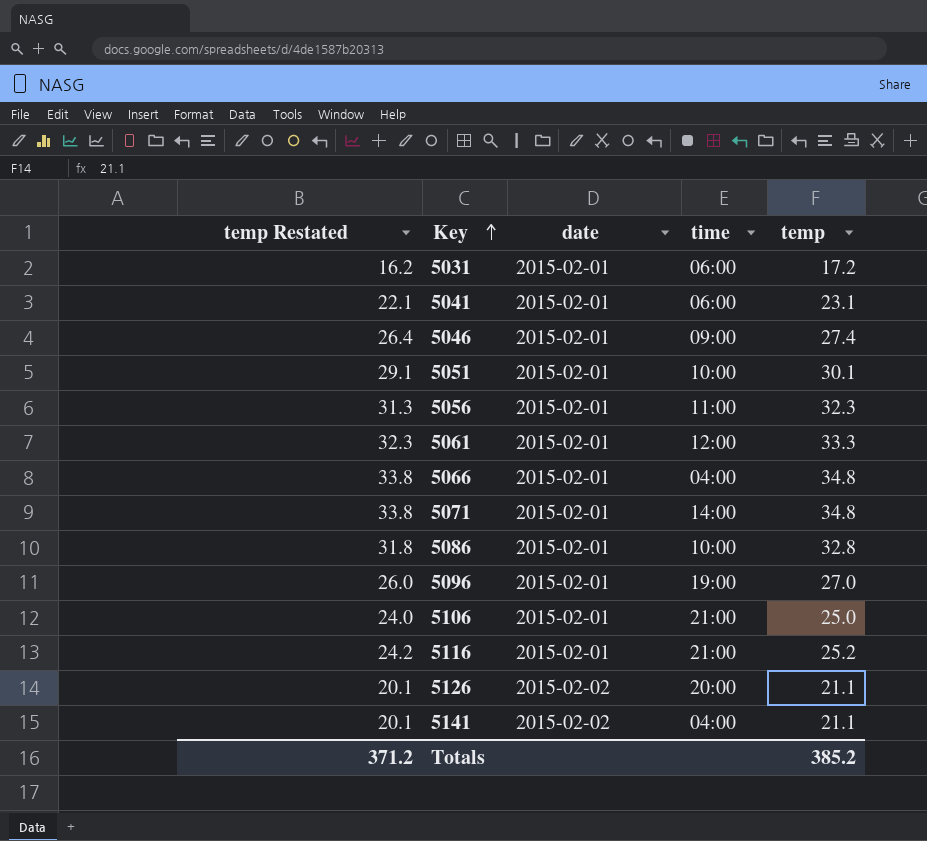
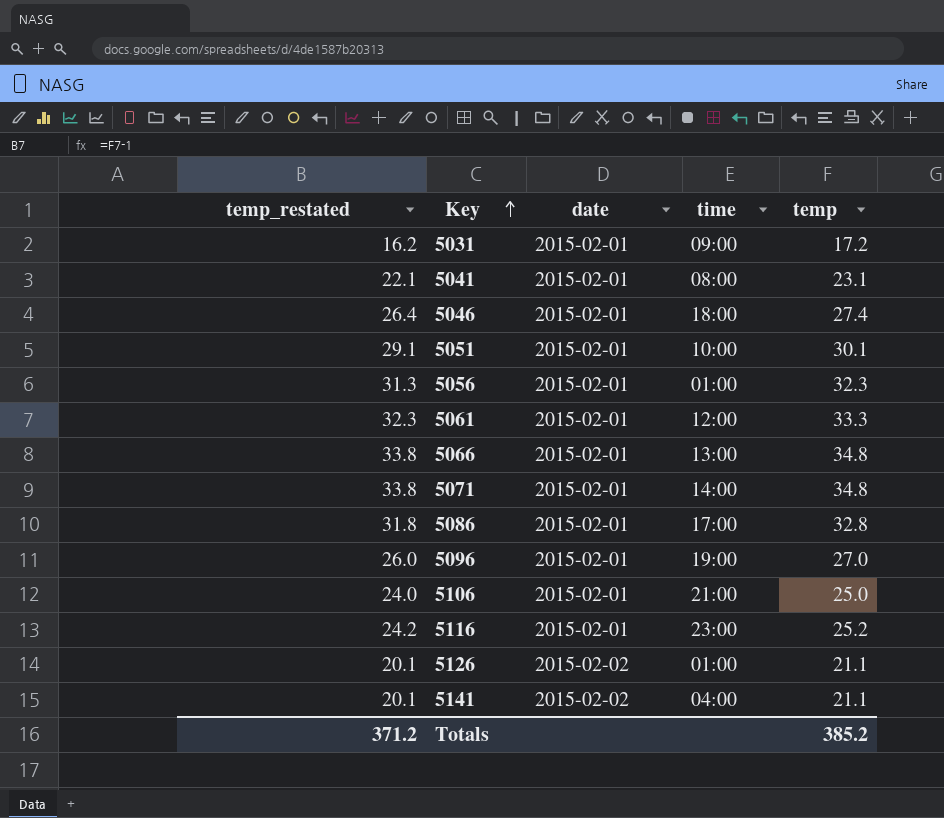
column name: temp Restated -> temp_restated
5031 | time: 06:00 -> 09:00
5041 | time: 06:00 -> 08:00
5046 | time: 09:00 -> 18:00
5056 | time: 11:00 -> 01:00
5066 | time: 04:00 -> 13:00
5086 | time: 10:00 -> 17:00
5116 | time: 21:00 -> 23:00
5126 | time: 20:00 -> 01:00

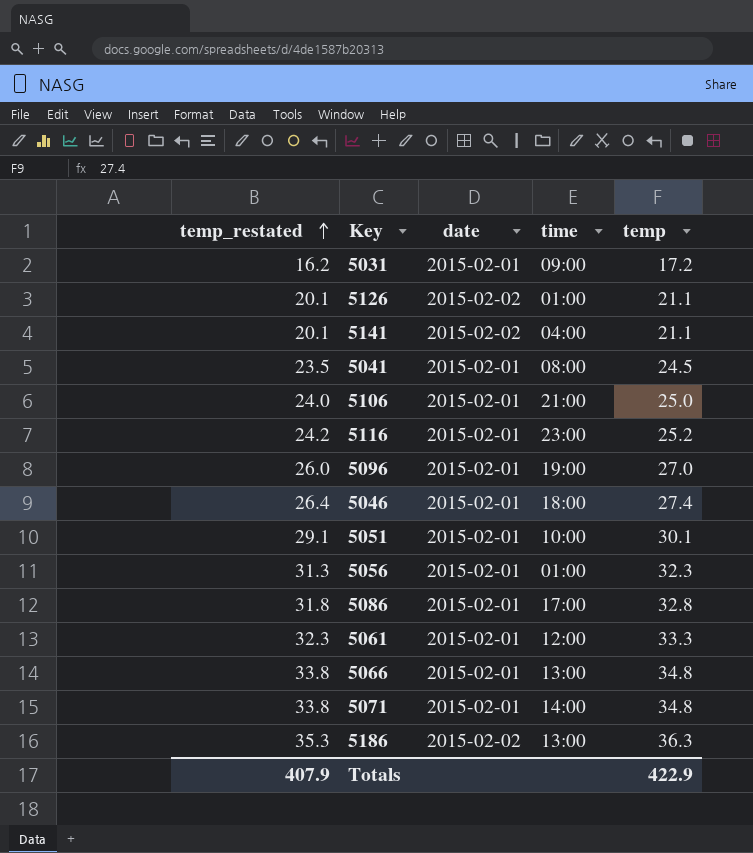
row order: Key ascending -> temp_restated ascending
5041 | temp_restated: 22.1 -> 23.5
5041 | temp: 23.1 -> 24.5
row 5186: none -> 35.3 | 2015-02-02 | 13:00 | 36.3
Totals | temp_restated: 371.2 -> 407.9
Totals | temp: 385.2 -> 422.9

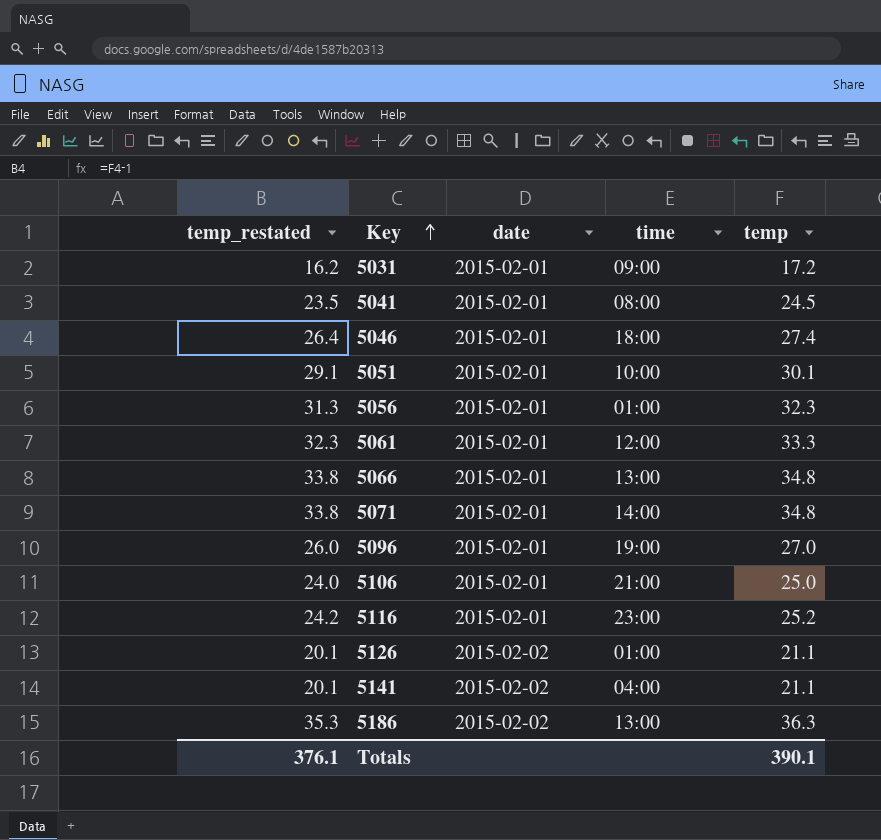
row order: temp_restated ascending -> Key ascending
row 5086: 31.8 | 2015-02-01 | 17:00 | 32.8 -> none
Totals | temp_restated: 407.9 -> 376.1
Totals | temp: 422.9 -> 390.1

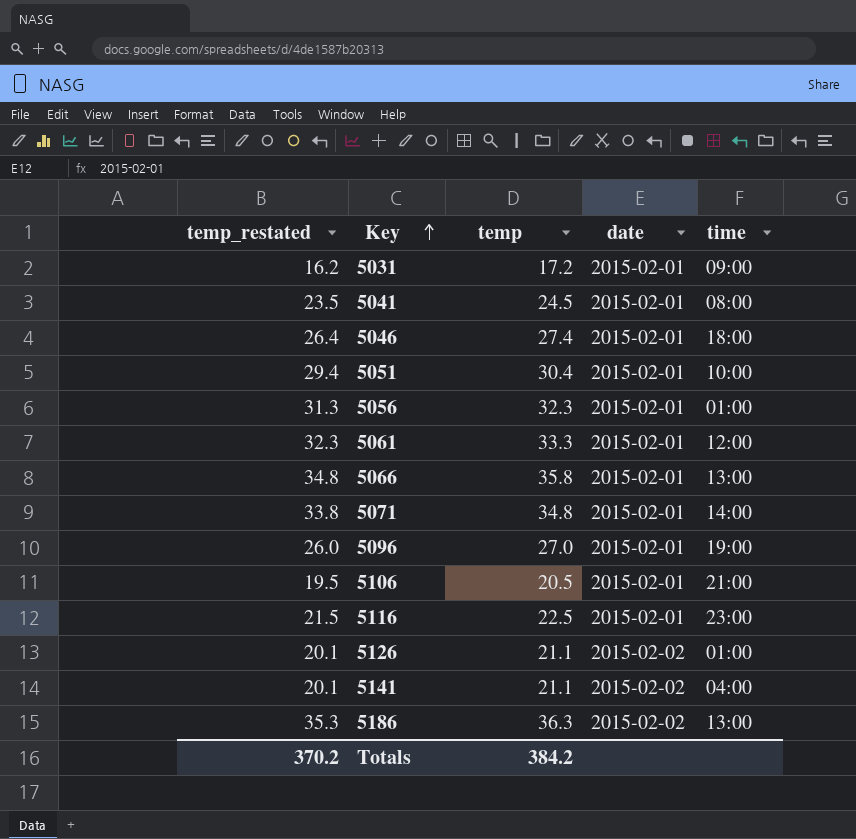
column temp | position: 5 -> 3
5051 | temp_restated: 29.1 -> 29.4
5051 | temp: 30.1 -> 30.4
5066 | temp_restated: 33.8 -> 34.8
5066 | temp: 34.8 -> 35.8
5106 | temp_restated: 24.0 -> 19.5
5106 | temp: 25.0 -> 20.5
5116 | temp_restated: 24.2 -> 21.5
5116 | temp: 25.2 -> 22.5
Totals | temp_restated: 376.1 -> 370.2
Totals | temp: 390.1 -> 384.2

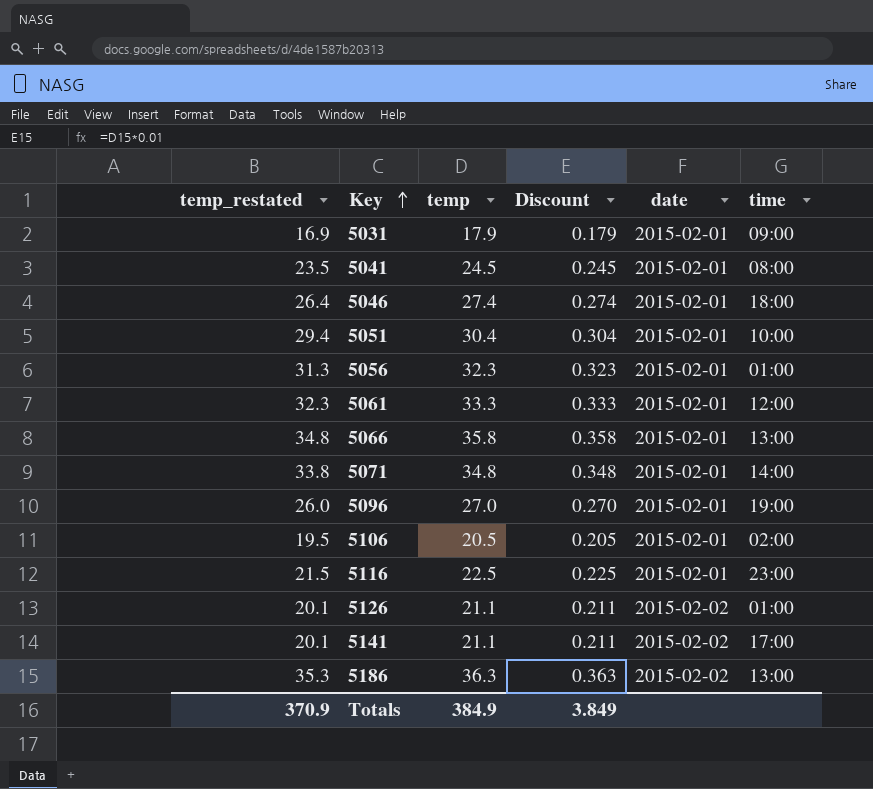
column Discount | formula: none -> [temp] * 0.01
5031 | temp_restated: 16.2 -> 16.9
5031 | temp: 17.2 -> 17.9
5106 | time: 21:00 -> 02:00
5141 | time: 04:00 -> 17:00
Totals | temp_restated: 370.2 -> 370.9
Totals | temp: 384.2 -> 384.9

